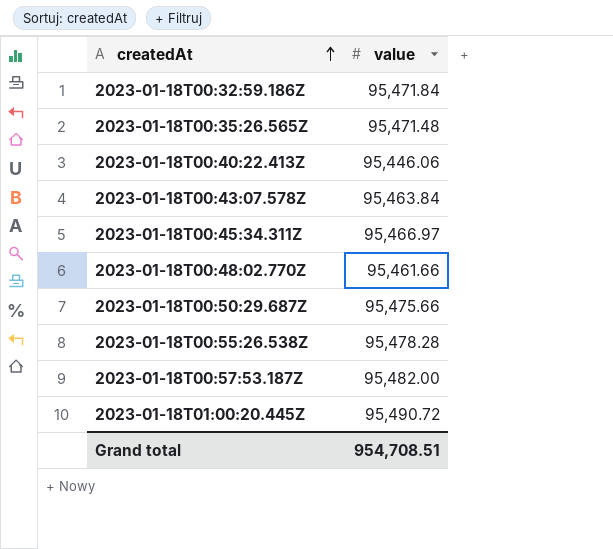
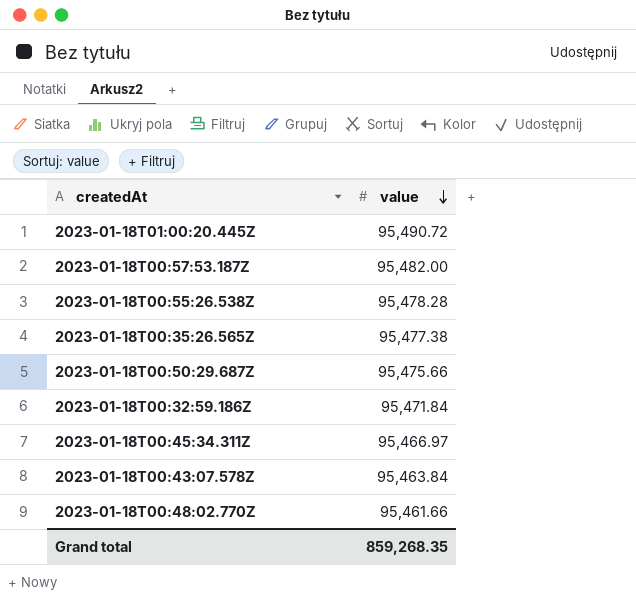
row order: createdAt ascending -> value descending
row 2023-01-18T00:40:22.413Z: 95,446.06 -> none
2023-01-18T00:35:26.565Z | value: 95,471.48 -> 95,477.38
Grand total | value: 954,708.51 -> 859,268.35

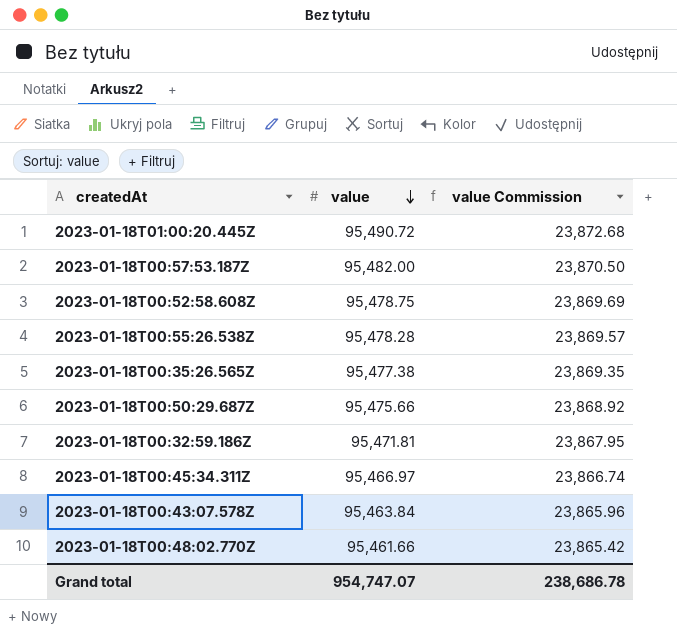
column value Commission | formula: none -> [value] * 0.25
row 2023-01-18T00:52:58.608Z: none -> 95,478.75 | 23,869.69
2023-01-18T00:32:59.186Z | value: 95,471.84 -> 95,471.81
Grand total | value: 859,268.35 -> 954,747.07

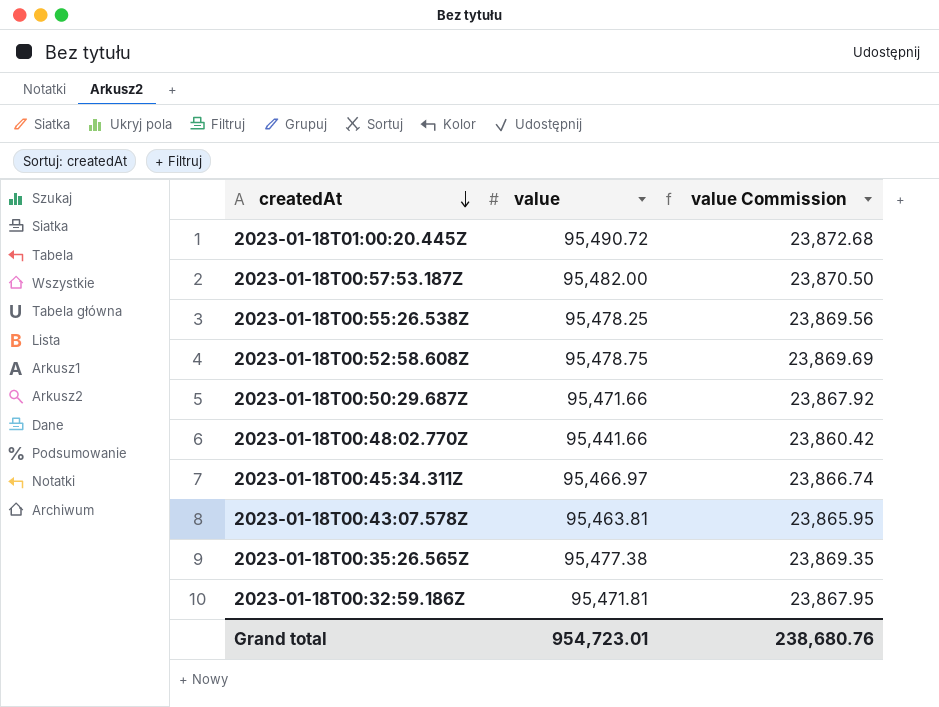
row order: value descending -> createdAt descending
2023-01-18T00:55:26.538Z | value: 95,478.28 -> 95,478.25
2023-01-18T00:55:26.538Z | value Commission: 23,869.57 -> 23,869.56
2023-01-18T00:50:29.687Z | value: 95,475.66 -> 95,471.66
2023-01-18T00:50:29.687Z | value Commission: 23,868.92 -> 23,867.92
2023-01-18T00:48:02.770Z | value: 95,461.66 -> 95,441.66
2023-01-18T00:48:02.770Z | value Commission: 23,865.42 -> 23,860.42
2023-01-18T00:43:07.578Z | value: 95,463.84 -> 95,463.81
2023-01-18T00:43:07.578Z | value Commission: 23,865.96 -> 23,865.95
Grand total | value: 954,747.07 -> 954,723.01
Grand total | value Commission: 238,686.78 -> 238,680.76

